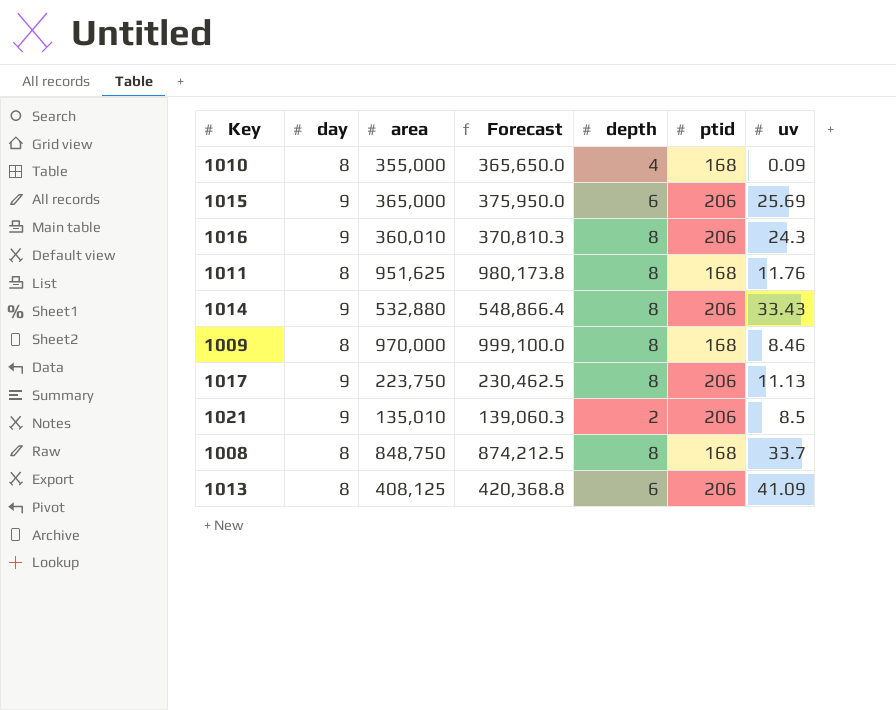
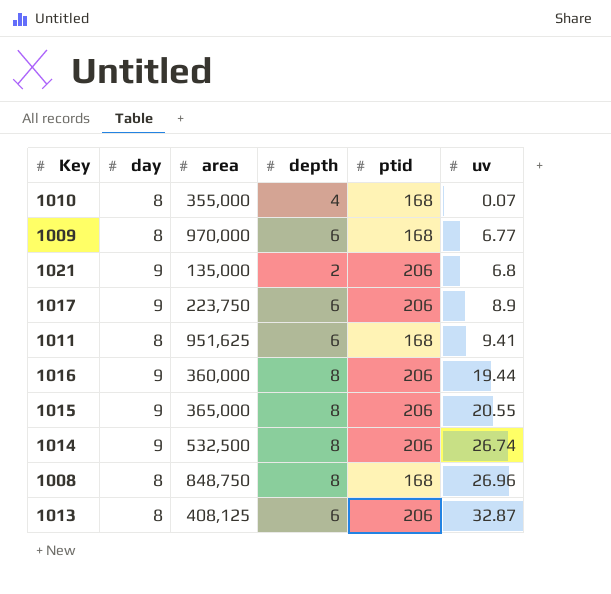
row order: none -> uv ascending
column Forecast | formula: [area] * 1.03 -> none
1010 | uv: 0.09 -> 0.07
1009 | depth: 8 -> 6
1009 | uv: 8.46 -> 6.77
1021 | area: 135,010 -> 135,000
1021 | uv: 8.5 -> 6.8
1017 | depth: 8 -> 6
1017 | uv: 11.13 -> 8.9
1011 | depth: 8 -> 6
1011 | uv: 11.76 -> 9.41
1016 | area: 360,010 -> 360,000
1016 | uv: 24.3 -> 19.44
1015 | depth: 6 -> 8
1015 | uv: 25.69 -> 20.55
1014 | area: 532,880 -> 532,500
1014 | uv: 33.43 -> 26.74
1008 | uv: 33.7 -> 26.96
1013 | uv: 41.09 -> 32.87

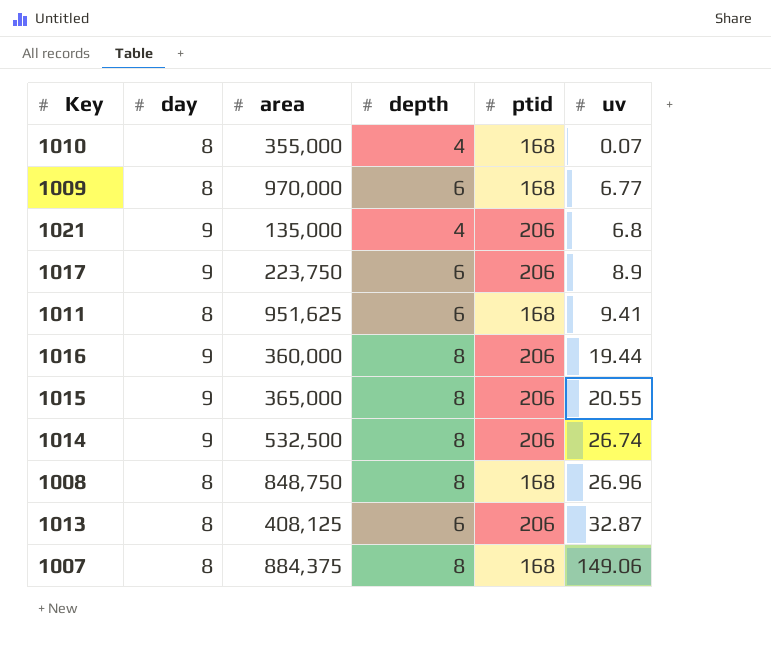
1021 | depth: 2 -> 4
row 1007: none -> 8 | 884,375 | 8 | 168 | 149.06

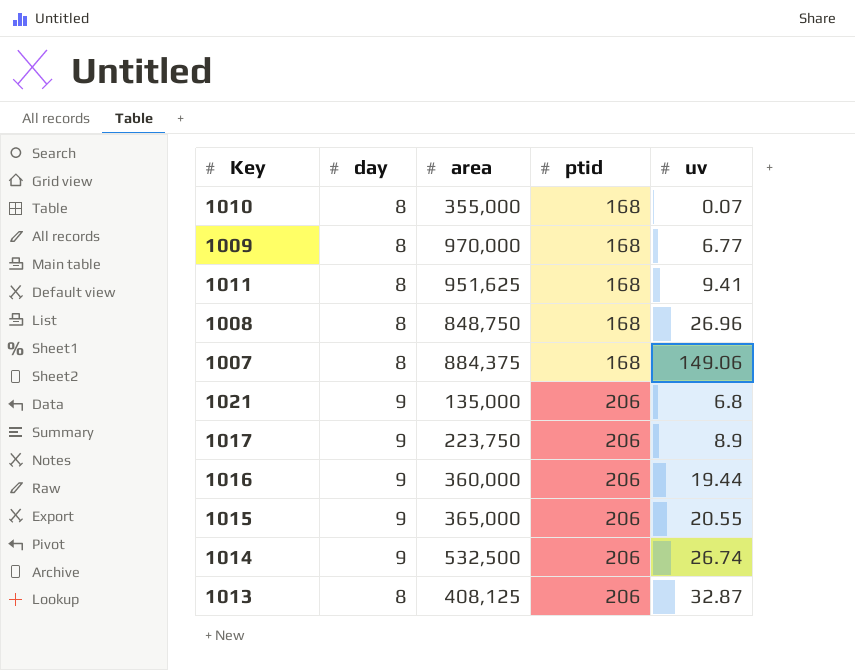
row order: uv ascending -> ptid ascending
column depth | position: 4 -> none

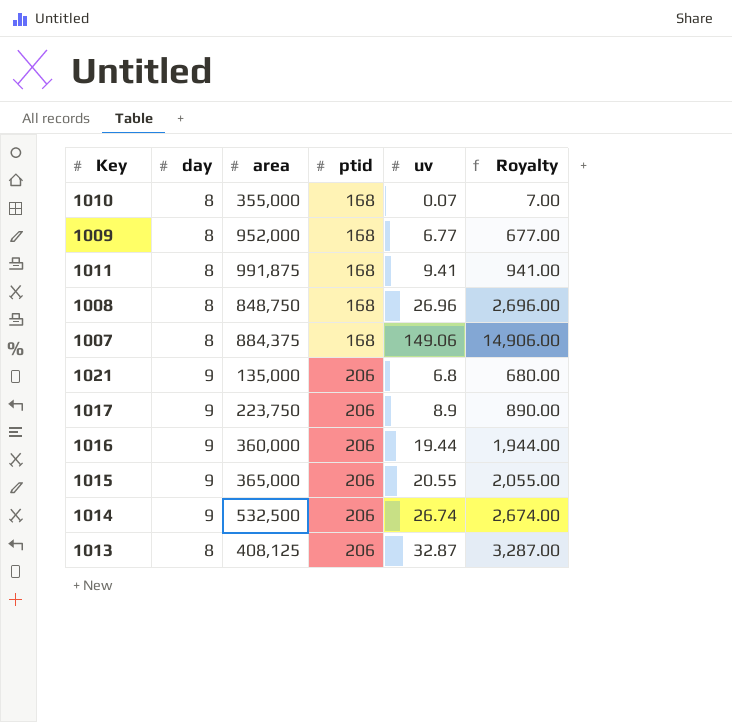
column Royalty | formula: none -> [uv] * 100
1009 | area: 970,000 -> 952,000
1011 | area: 951,625 -> 991,875

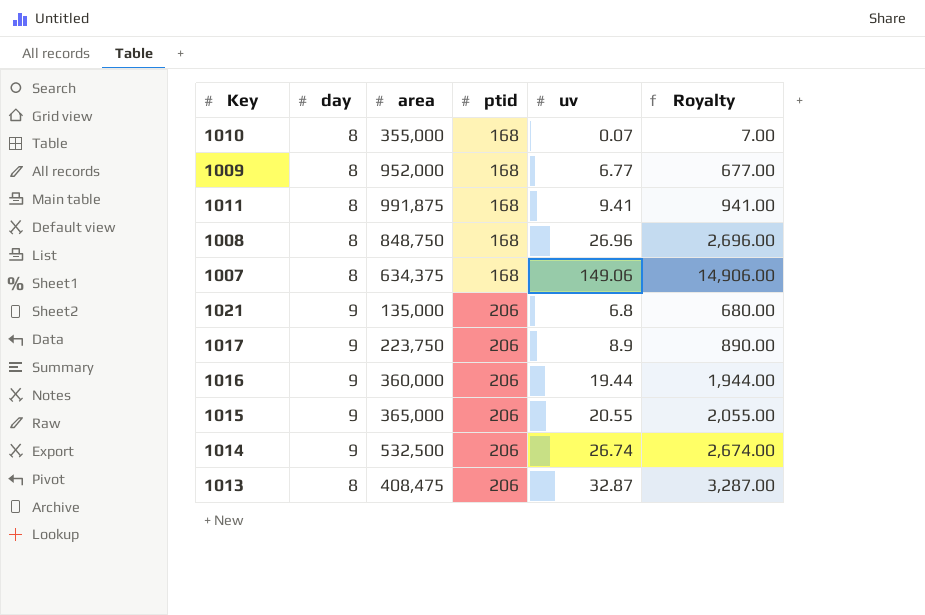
1007 | area: 884,375 -> 634,375
1013 | area: 408,125 -> 408,475

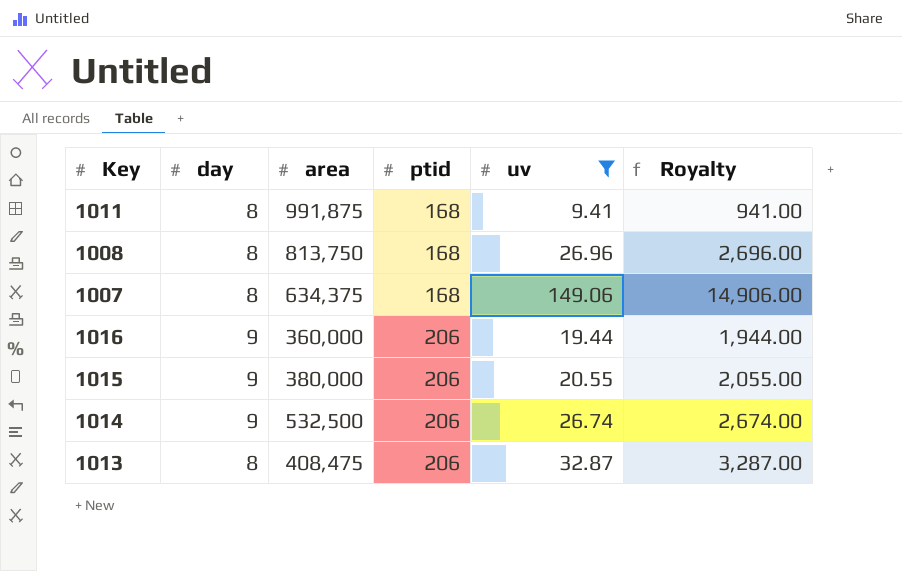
filter: none -> uv >= 9.41
1008 | area: 848,750 -> 813,750
1015 | area: 365,000 -> 380,000

